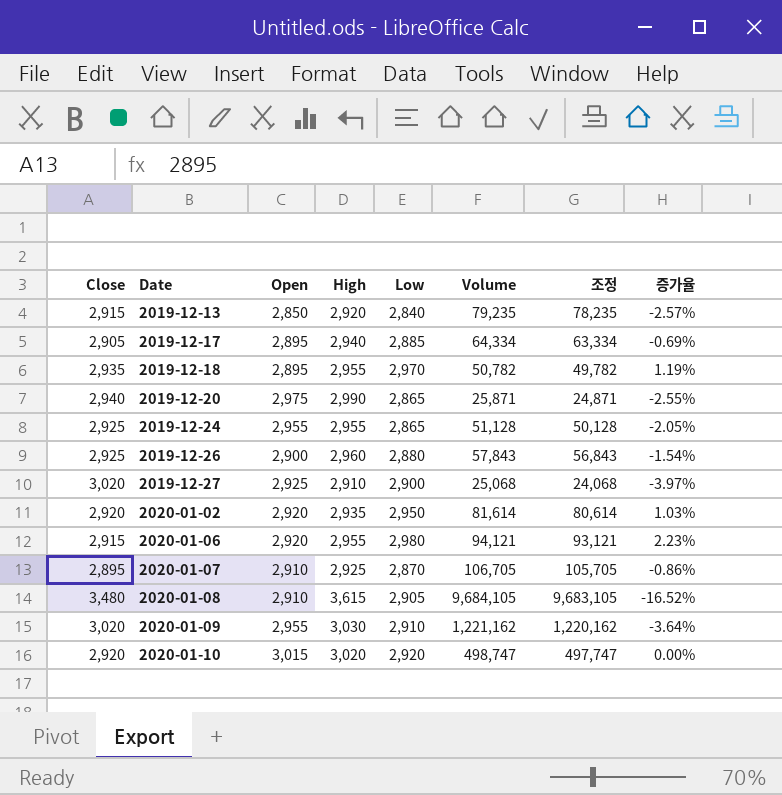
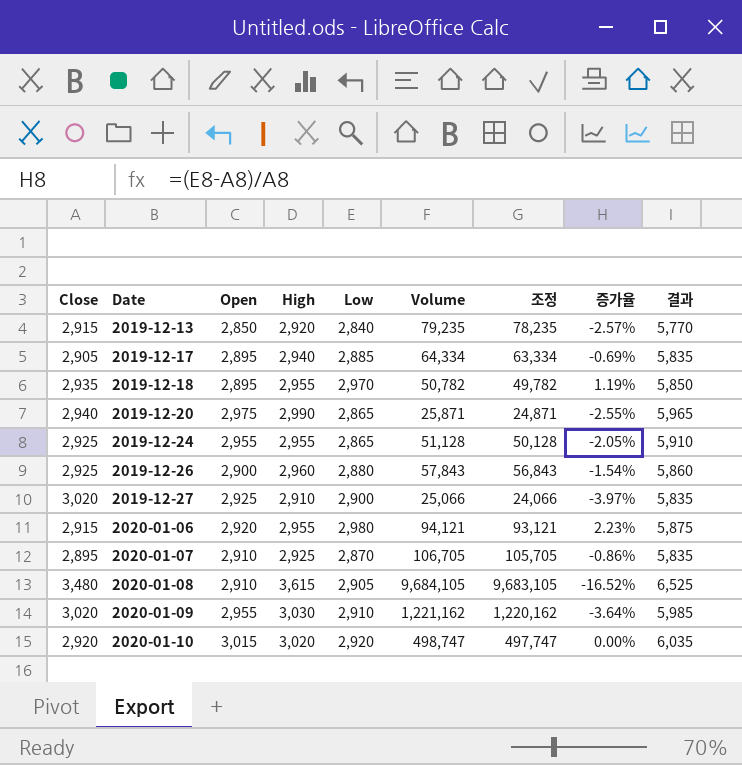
column 결과 | formula: none -> [Open] + [High]
row 2020-01-02: 2,920 | 2,920 | 2,935 | 2,950 | 81,614 | 80,614 | 1.03% -> none
2019-12-27 | Volume: 25,068 -> 25,066
2019-12-27 | 조정: 24,068 -> 24,066

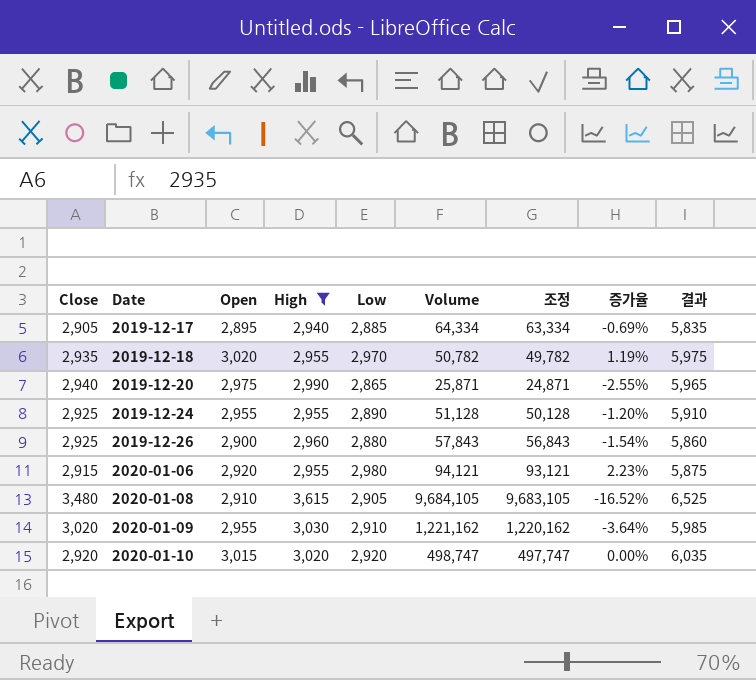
filter: none -> High >= 2,940
2019-12-18 | Open: 2,895 -> 3,020
2019-12-18 | 결과: 5,850 -> 5,975
2019-12-24 | Low: 2,865 -> 2,890
2019-12-24 | 증가율: -2.05% -> -1.20%

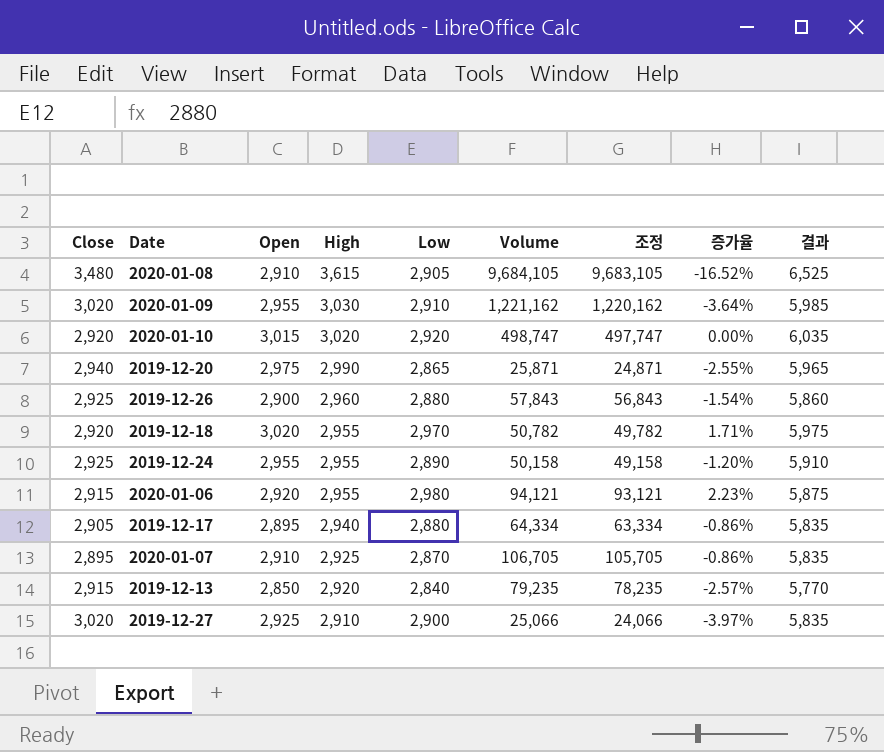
filter: High >= 2,940 -> none
row order: Date ascending -> High descending
2019-12-18 | Close: 2,935 -> 2,920
2019-12-18 | 증가율: 1.19% -> 1.71%
2019-12-24 | Volume: 51,128 -> 50,158
2019-12-24 | 조정: 50,128 -> 49,158
2019-12-17 | Low: 2,885 -> 2,880
2019-12-17 | 증가율: -0.69% -> -0.86%

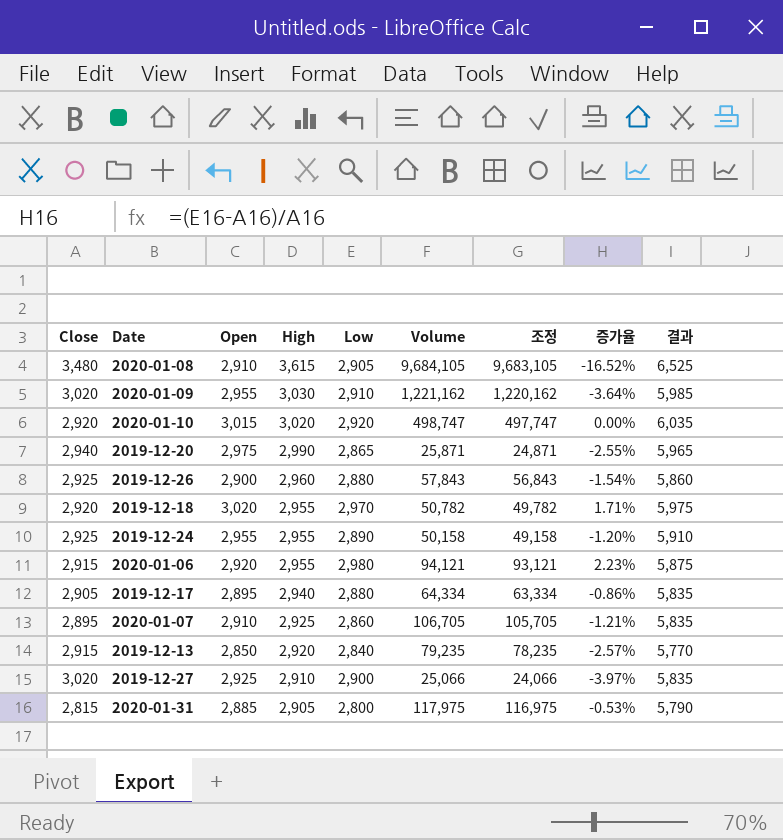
2020-01-07 | Low: 2,870 -> 2,860
2020-01-07 | 증가율: -0.86% -> -1.21%
row 2020-01-31: none -> 2,815 | 2,885 | 2,905 | 2,800 | 117,975 | 116,975 | -0.53% | 5,790

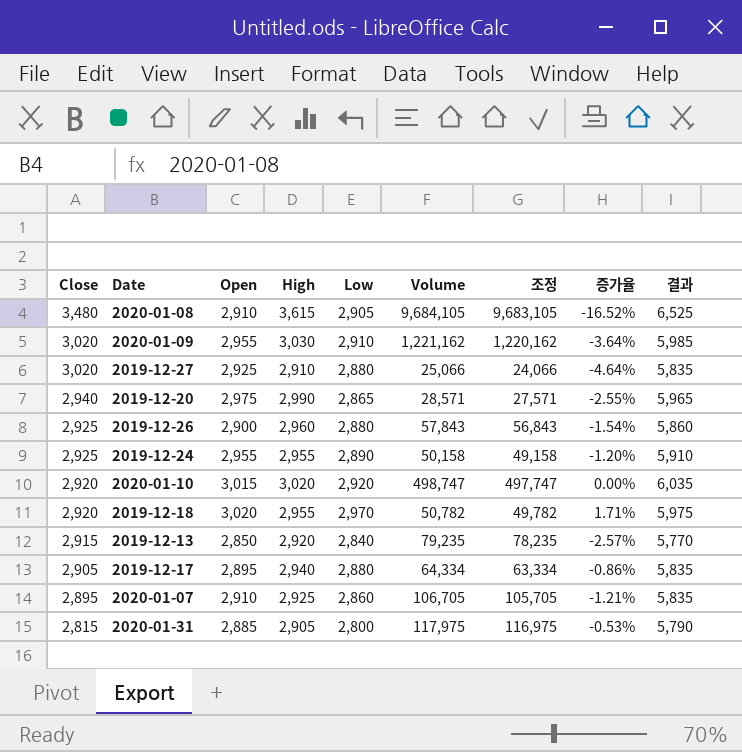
row order: High descending -> Close descending
row 2020-01-06: 2,915 | 2,920 | 2,955 | 2,980 | 94,121 | 93,121 | 2.23% | 5,875 -> none
2019-12-27 | Low: 2,900 -> 2,880
2019-12-27 | 증가율: -3.97% -> -4.64%
2019-12-20 | Volume: 25,871 -> 28,571
2019-12-20 | 조정: 24,871 -> 27,571

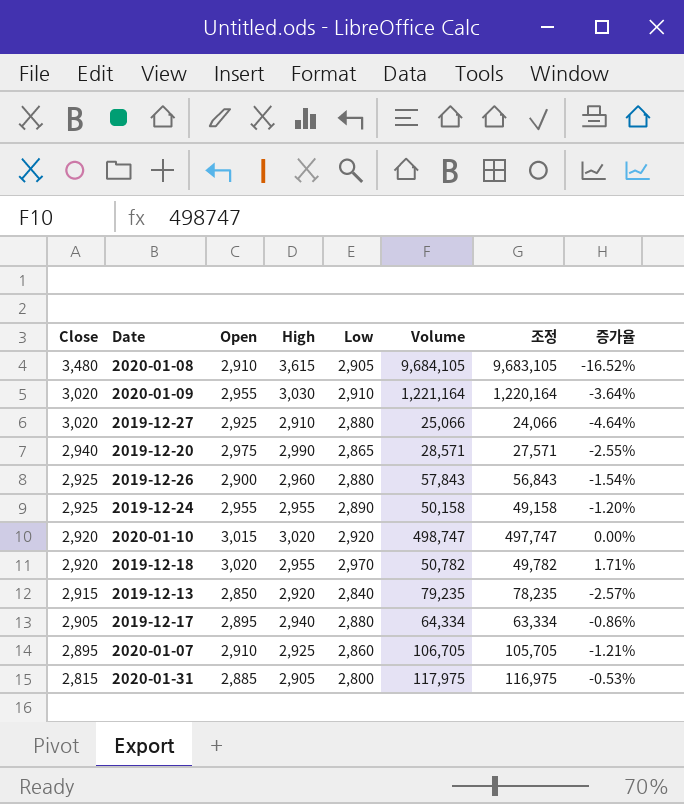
column 결과 | formula: [Open] + [High] -> none
2020-01-09 | Volume: 1,221,162 -> 1,221,164
2020-01-09 | 조정: 1,220,162 -> 1,220,164

